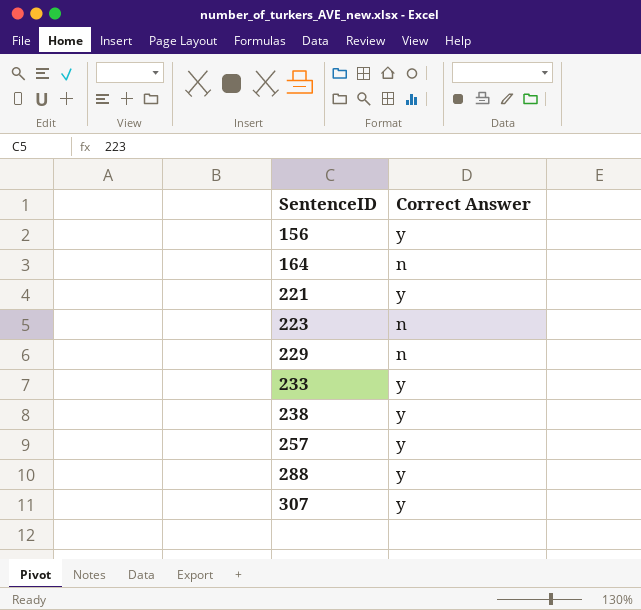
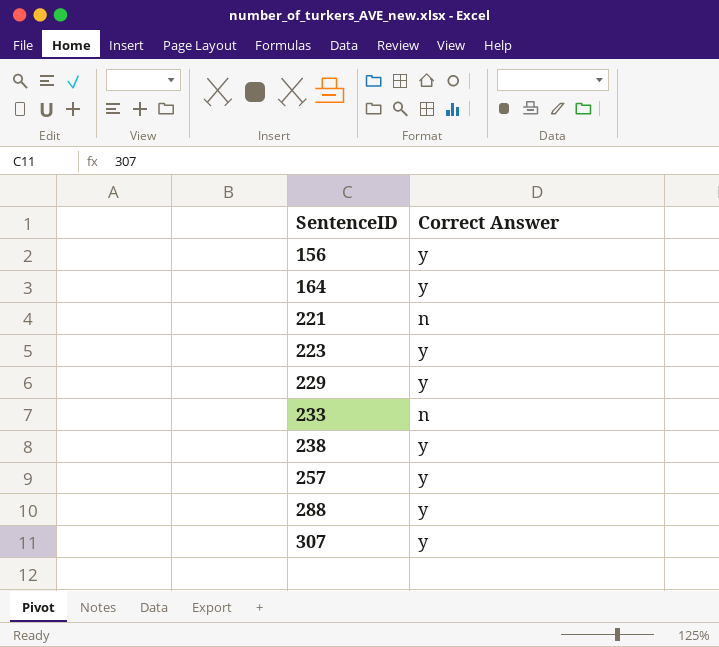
164 | Correct Answer: n -> y
221 | Correct Answer: y -> n
223 | Correct Answer: n -> y
229 | Correct Answer: n -> y
233 | Correct Answer: y -> n

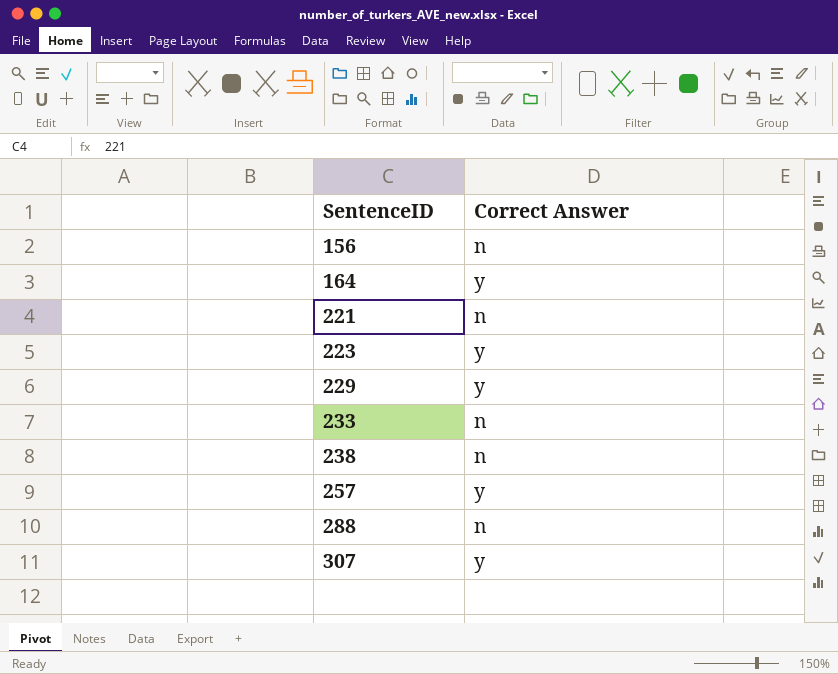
156 | Correct Answer: y -> n
238 | Correct Answer: y -> n
288 | Correct Answer: y -> n

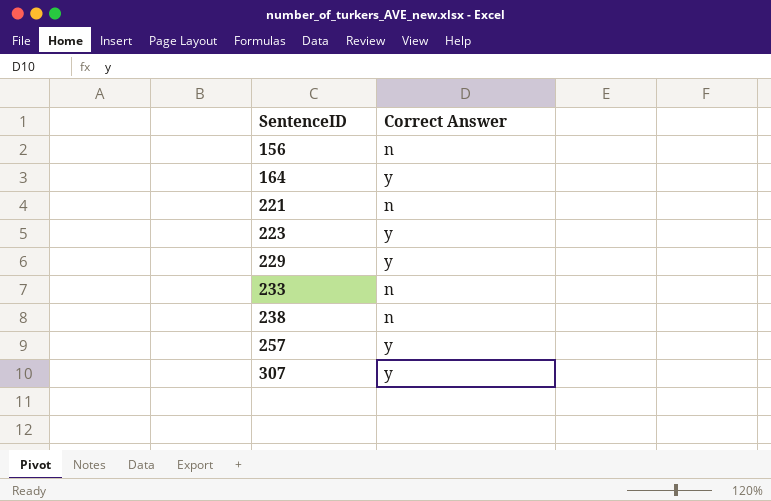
row 288: n -> none

